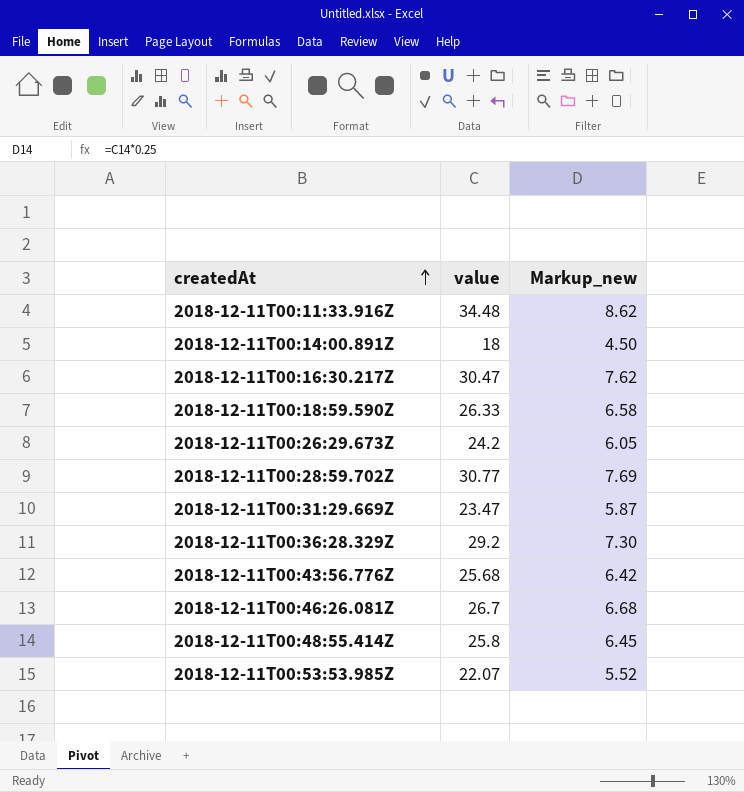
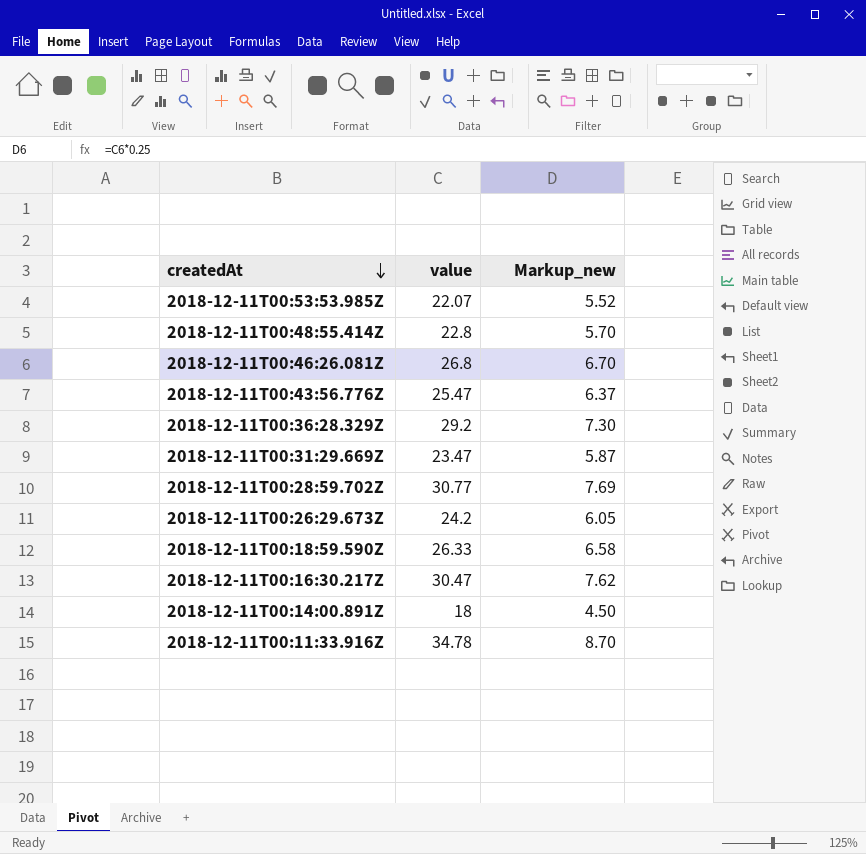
row order: createdAt ascending -> createdAt descending
2018-12-11T00:48:55.414Z | value: 25.8 -> 22.8
2018-12-11T00:48:55.414Z | Markup_new: 6.45 -> 5.70
2018-12-11T00:46:26.081Z | value: 26.7 -> 26.8
2018-12-11T00:46:26.081Z | Markup_new: 6.68 -> 6.70
2018-12-11T00:43:56.776Z | value: 25.68 -> 25.47
2018-12-11T00:43:56.776Z | Markup_new: 6.42 -> 6.37
2018-12-11T00:11:33.916Z | value: 34.48 -> 34.78
2018-12-11T00:11:33.916Z | Markup_new: 8.62 -> 8.70

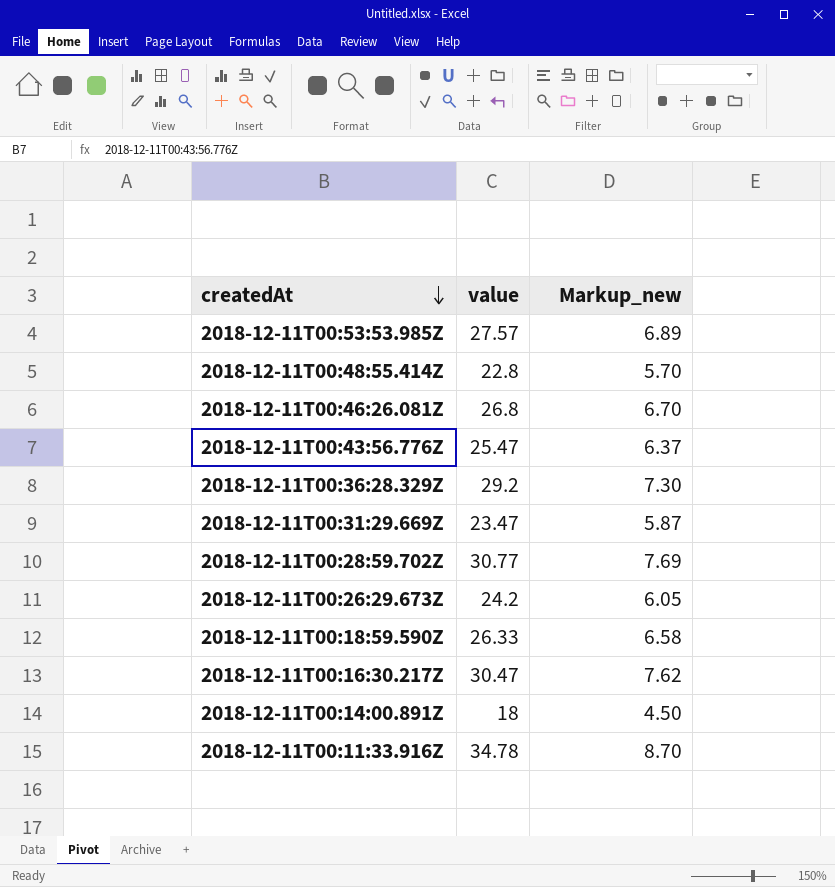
2018-12-11T00:53:53.985Z | value: 22.07 -> 27.57
2018-12-11T00:53:53.985Z | Markup_new: 5.52 -> 6.89

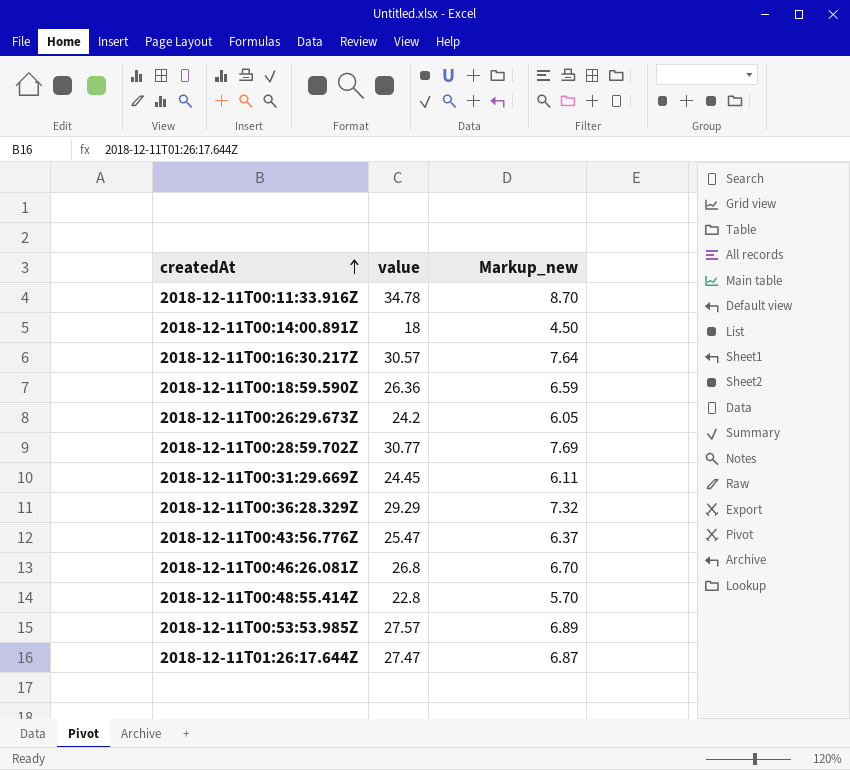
row order: createdAt descending -> createdAt ascending
2018-12-11T00:16:30.217Z | value: 30.47 -> 30.57
2018-12-11T00:16:30.217Z | Markup_new: 7.62 -> 7.64
2018-12-11T00:18:59.590Z | value: 26.33 -> 26.36
2018-12-11T00:18:59.590Z | Markup_new: 6.58 -> 6.59
2018-12-11T00:31:29.669Z | value: 23.47 -> 24.45
2018-12-11T00:31:29.669Z | Markup_new: 5.87 -> 6.11
2018-12-11T00:36:28.329Z | value: 29.2 -> 29.29
2018-12-11T00:36:28.329Z | Markup_new: 7.30 -> 7.32
row 2018-12-11T01:26:17.644Z: none -> 27.47 | 6.87

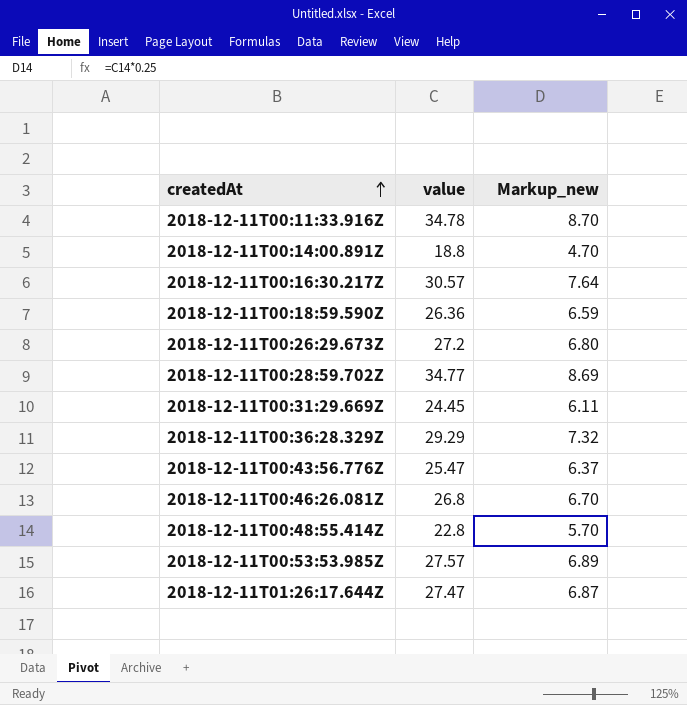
2018-12-11T00:14:00.891Z | value: 18 -> 18.8
2018-12-11T00:14:00.891Z | Markup_new: 4.50 -> 4.70
2018-12-11T00:26:29.673Z | value: 24.2 -> 27.2
2018-12-11T00:26:29.673Z | Markup_new: 6.05 -> 6.80
2018-12-11T00:28:59.702Z | value: 30.77 -> 34.77
2018-12-11T00:28:59.702Z | Markup_new: 7.69 -> 8.69

